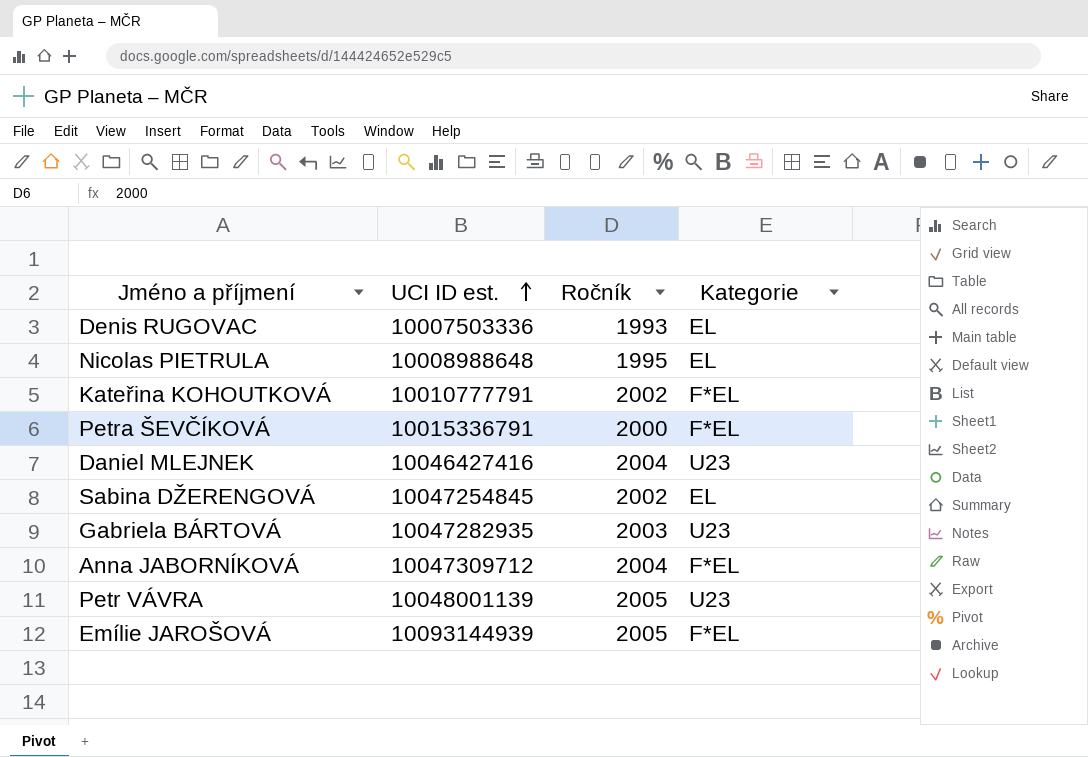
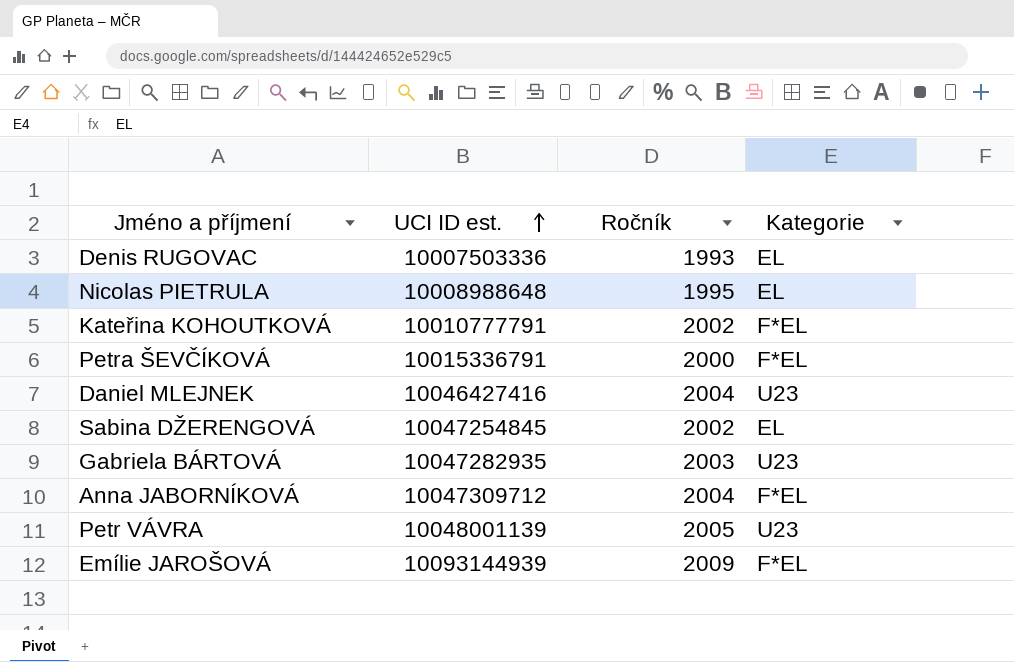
Emílie JAROŠOVÁ | Ročník: 2005 -> 2009

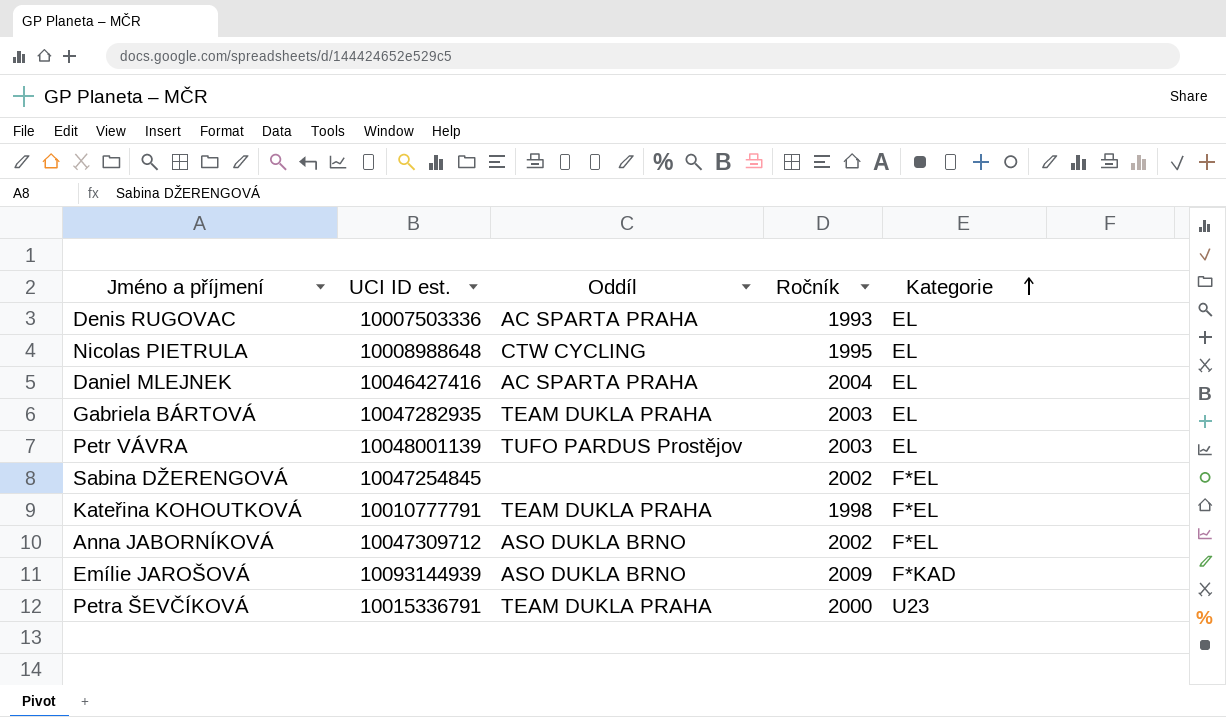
row order: UCI ID est. ascending -> Kategorie ascending
column Oddíl | position: none -> 3
Daniel MLEJNEK | Kategorie: U23 -> EL
Gabriela BÁRTOVÁ | Kategorie: U23 -> EL
Petr VÁVRA | Ročník: 2005 -> 2003
Petr VÁVRA | Kategorie: U23 -> EL
Sabina DŽERENGOVÁ | Kategorie: EL -> F*EL
Kateřina KOHOUTKOVÁ | Ročník: 2002 -> 1998
Anna JABORNÍKOVÁ | Ročník: 2004 -> 2002
Emílie JAROŠOVÁ | Kategorie: F*EL -> F*KAD
Petra ŠEVČÍKOVÁ | Kategorie: F*EL -> U23

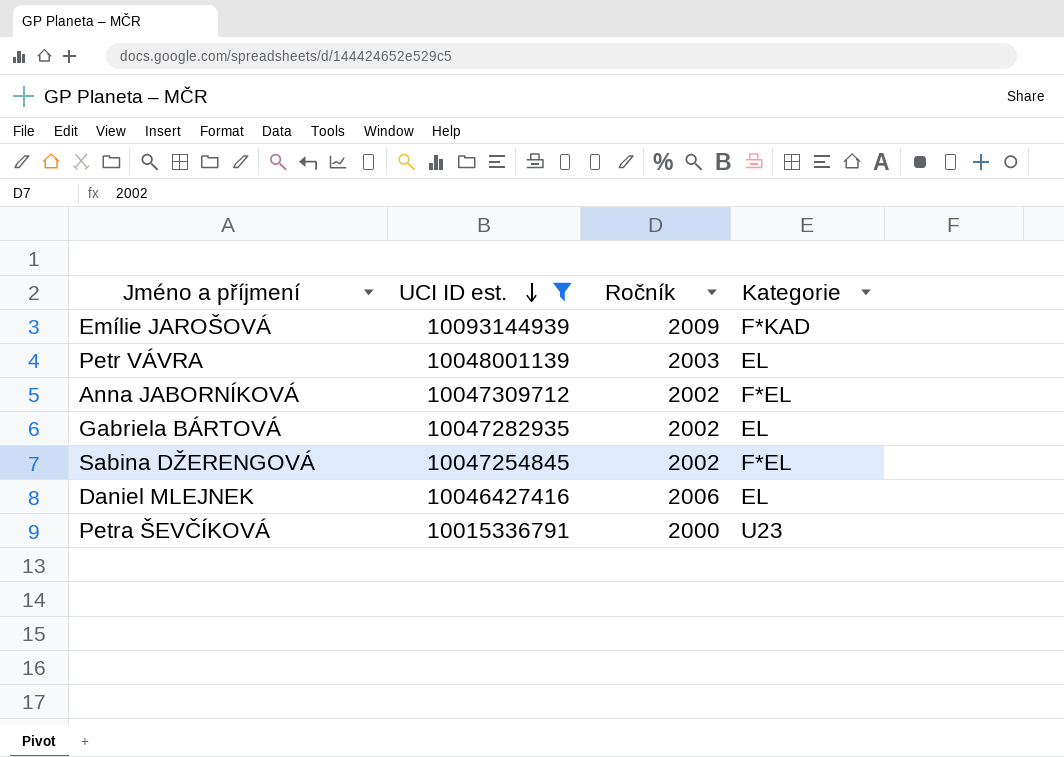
filter: none -> UCI ID est. >= 10015336791
row order: Kategorie ascending -> UCI ID est. descending
column Oddíl | position: 3 -> none
Gabriela BÁRTOVÁ | Ročník: 2003 -> 2002
Daniel MLEJNEK | Ročník: 2004 -> 2006

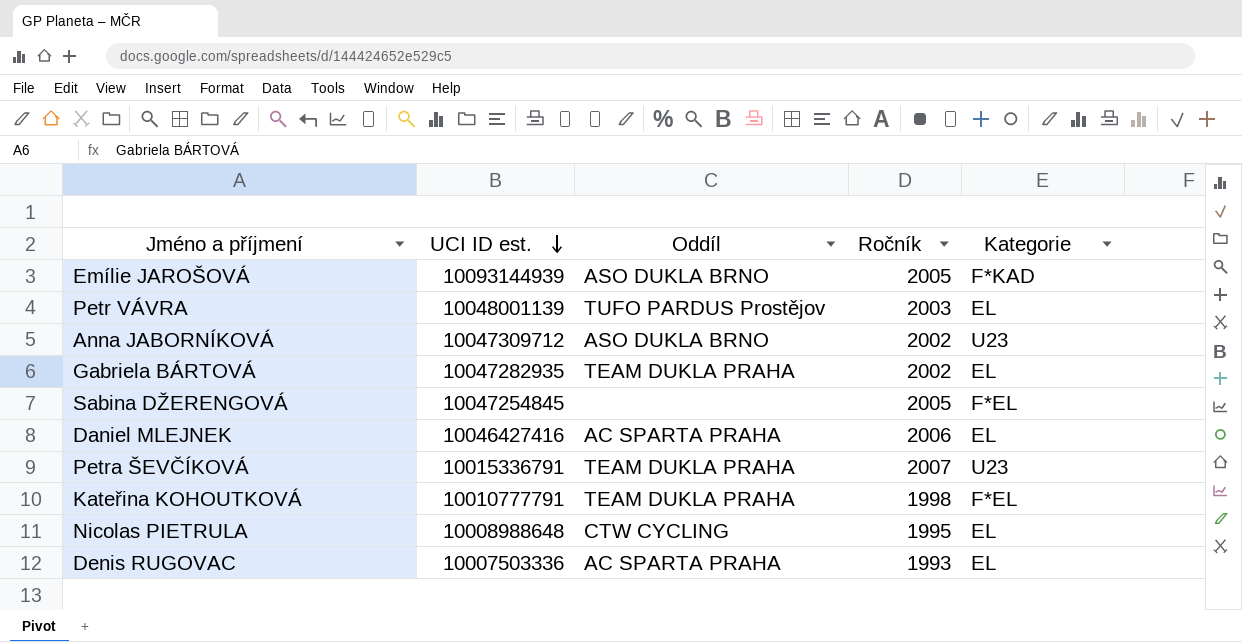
filter: UCI ID est. >= 10015336791 -> none
column Oddíl | position: none -> 3
Emílie JAROŠOVÁ | Ročník: 2009 -> 2005
Anna JABORNÍKOVÁ | Kategorie: F*EL -> U23
Sabina DŽERENGOVÁ | Ročník: 2002 -> 2005
Petra ŠEVČÍKOVÁ | Ročník: 2000 -> 2007

